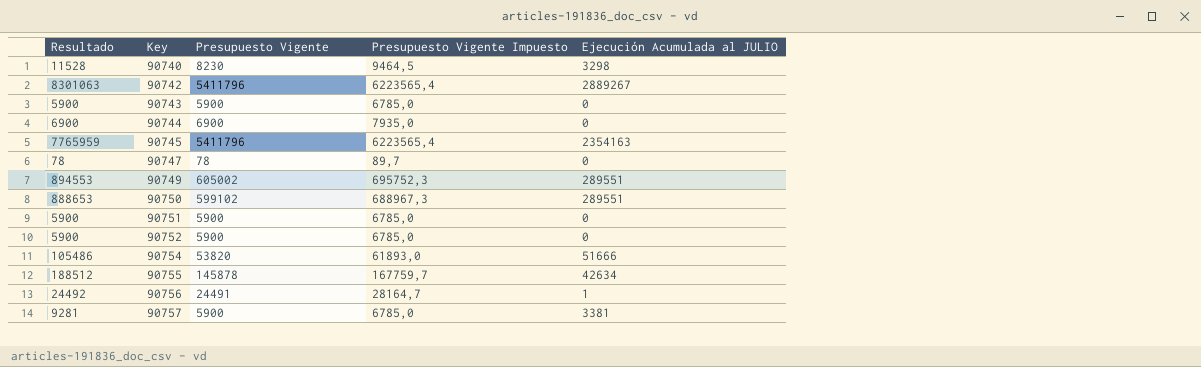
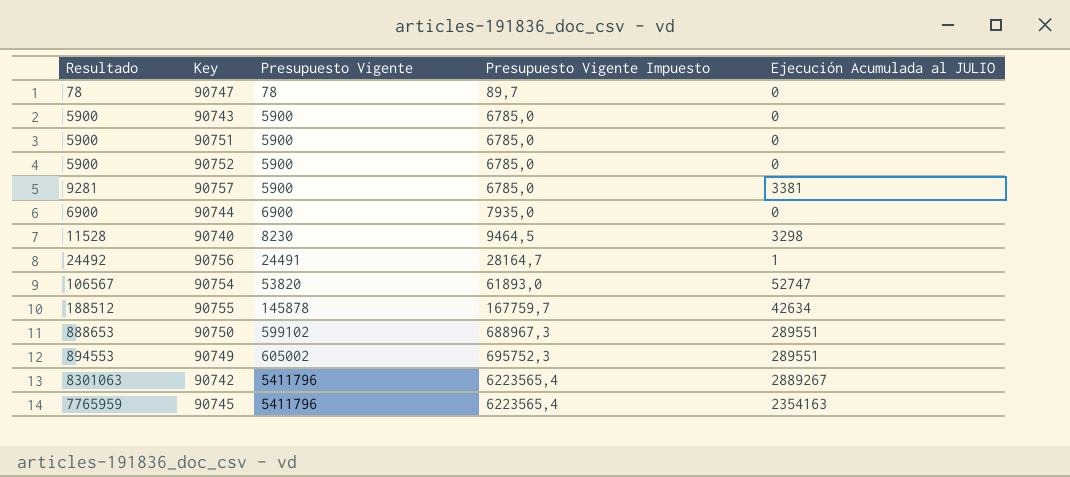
row order: Key ascending -> Presupuesto Vigente ascending
90754 | Resultado: 105486 -> 106567
90754 | Ejecución Acumulada al JULIO: 51666 -> 52747

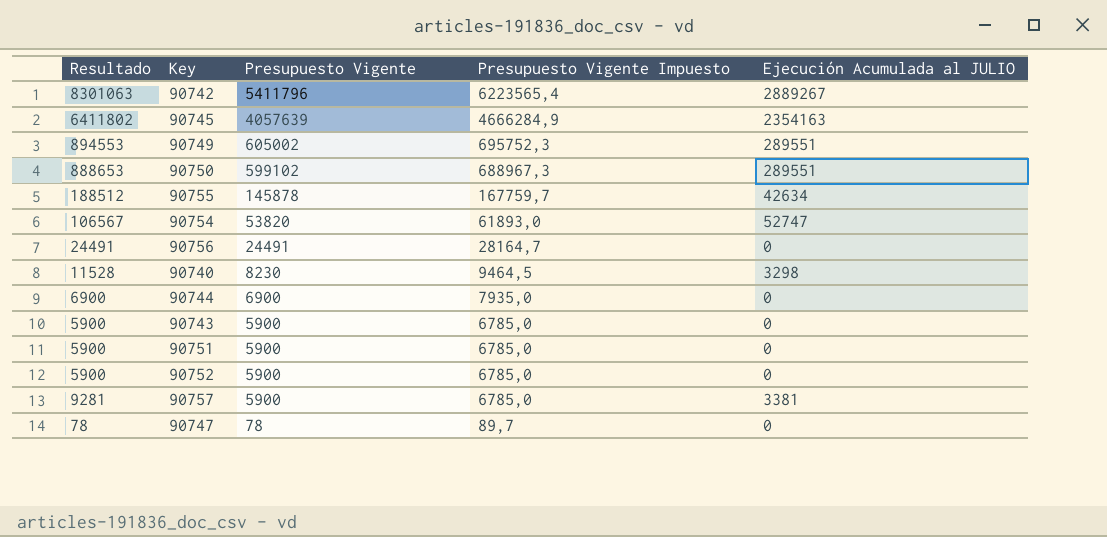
row order: Presupuesto Vigente ascending -> Presupuesto Vigente descending
90745 | Resultado: 7765959 -> 6411802
90745 | Presupuesto Vigente: 5411796 -> 4057639
90745 | Presupuesto Vigente Impuesto: 6223565,4 -> 4666284,9
90756 | Resultado: 24492 -> 24491
90756 | Ejecución Acumulada al JULIO: 1 -> 0

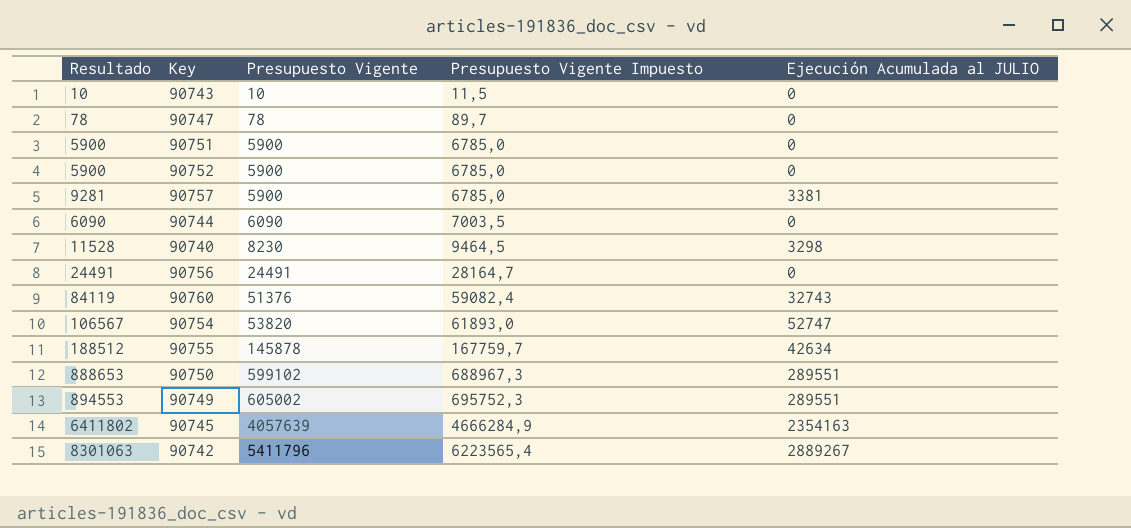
row order: Presupuesto Vigente descending -> Presupuesto Vigente ascending
90743 | Resultado: 5900 -> 10
90743 | Presupuesto Vigente: 5900 -> 10
90743 | Presupuesto Vigente Impuesto: 6785,0 -> 11,5
90744 | Resultado: 6900 -> 6090
90744 | Presupuesto Vigente: 6900 -> 6090
90744 | Presupuesto Vigente Impuesto: 7935,0 -> 7003,5
row 90760: none -> 84119 | 51376 | 59082,4 | 32743

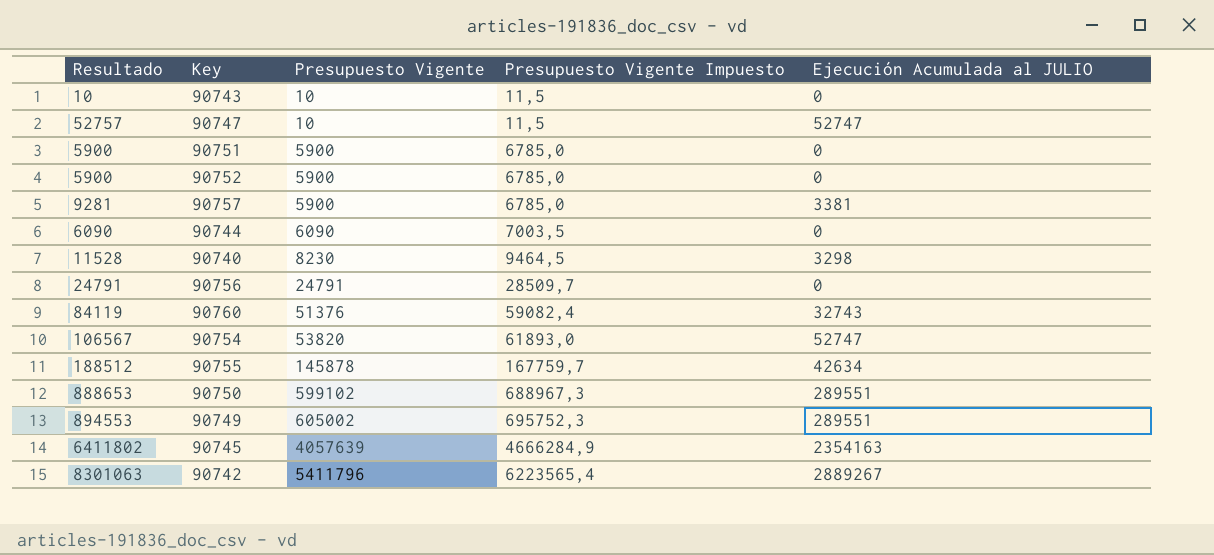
90747 | Resultado: 78 -> 52757
90747 | Presupuesto Vigente: 78 -> 10
90747 | Presupuesto Vigente Impuesto: 89,7 -> 11,5
90747 | Ejecución Acumulada al JULIO: 0 -> 52747
90756 | Resultado: 24491 -> 24791
90756 | Presupuesto Vigente: 24491 -> 24791
90756 | Presupuesto Vigente Impuesto: 28164,7 -> 28509,7

